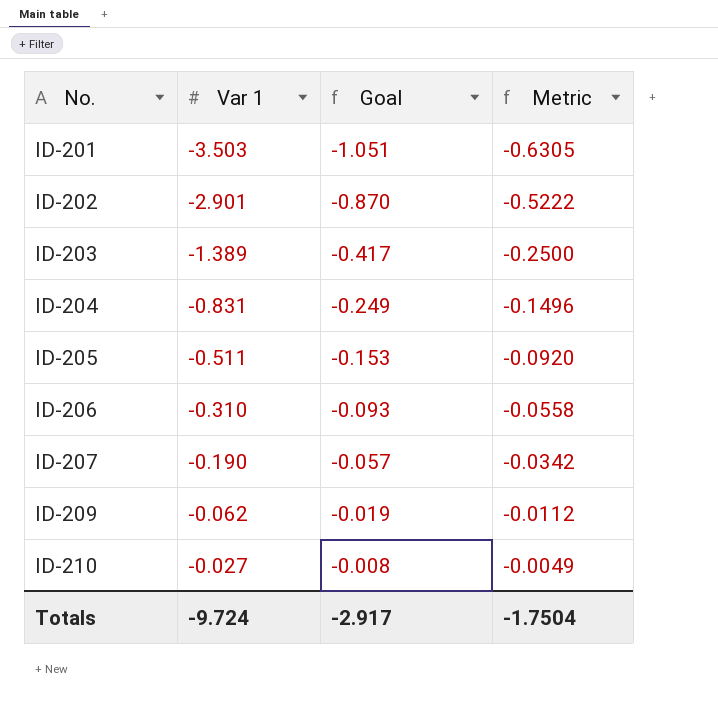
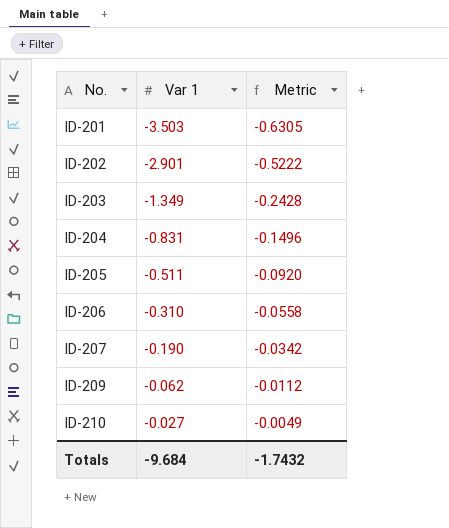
column Goal | formula: [Var 1] * 0.3 -> none
ID-203 | Var 1: -1.389 -> -1.349
ID-203 | Metric: -0.2500 -> -0.2428
Totals | Var 1: -9.724 -> -9.684
Totals | Metric: -1.7504 -> -1.7432

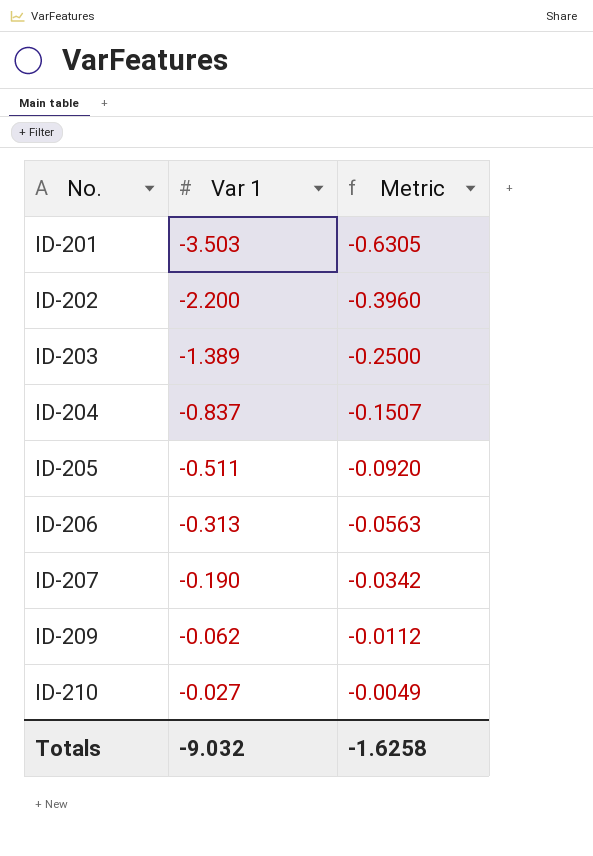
ID-202 | Var 1: -2.901 -> -2.200
ID-202 | Metric: -0.5222 -> -0.3960
ID-203 | Var 1: -1.349 -> -1.389
ID-203 | Metric: -0.2428 -> -0.2500
ID-204 | Var 1: -0.831 -> -0.837
ID-204 | Metric: -0.1496 -> -0.1507
ID-206 | Var 1: -0.310 -> -0.313
ID-206 | Metric: -0.0558 -> -0.0563
Totals | Var 1: -9.684 -> -9.032
Totals | Metric: -1.7432 -> -1.6258

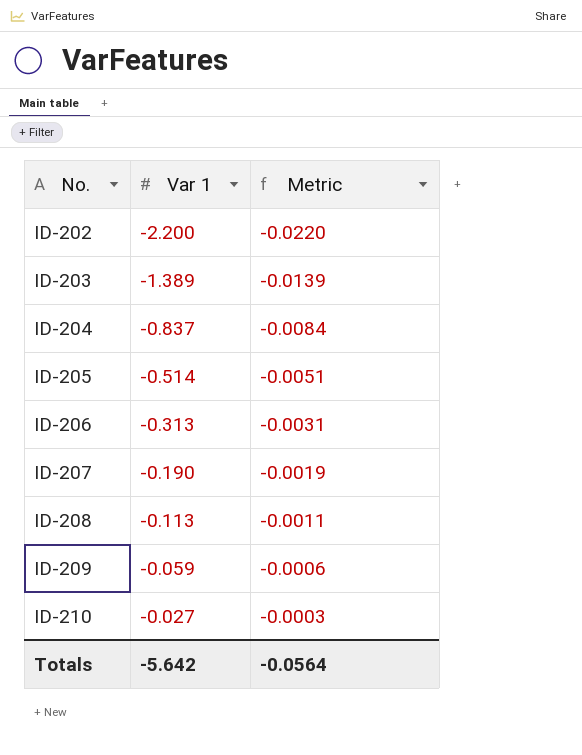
column Metric | formula: [Var 1] * 0.18 -> [Var 1] * 0.01
row ID-201: -3.503 | -0.6305 -> none
ID-205 | Var 1: -0.511 -> -0.514
row ID-208: none -> -0.113 | -0.0011
ID-209 | Var 1: -0.062 -> -0.059
Totals | Var 1: -9.032 -> -5.642
Totals | Metric: -1.6258 -> -0.0564

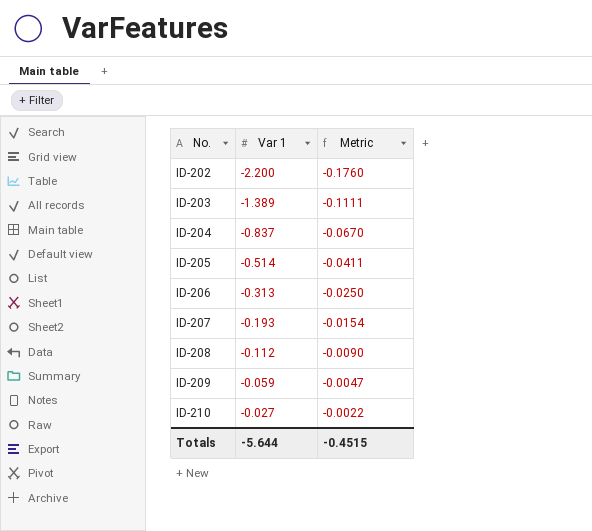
column Metric | formula: [Var 1] * 0.01 -> [Var 1] * 0.08
ID-207 | Var 1: -0.190 -> -0.193
ID-208 | Var 1: -0.113 -> -0.112
Totals | Var 1: -5.642 -> -5.644
Totals | Metric: -0.0564 -> -0.4515

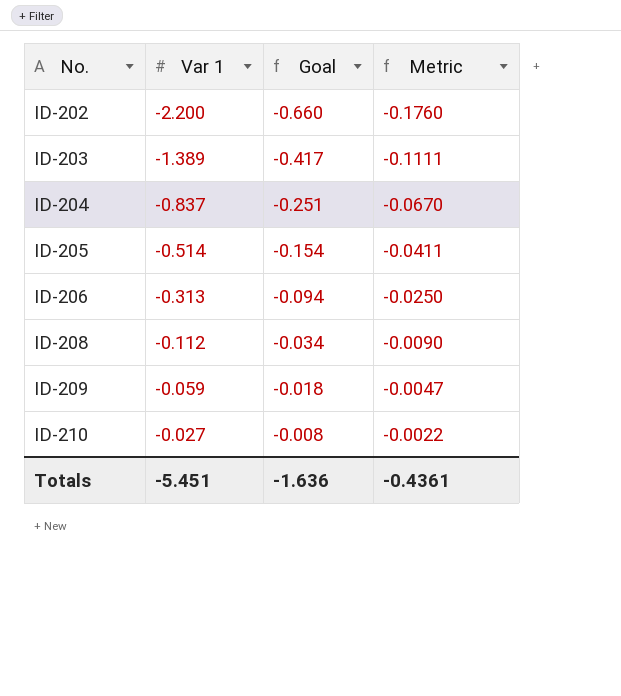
column Goal | formula: none -> [Var 1] * 0.3
row ID-207: -0.193 | -0.0154 -> none
Totals | Var 1: -5.644 -> -5.451
Totals | Metric: -0.4515 -> -0.4361

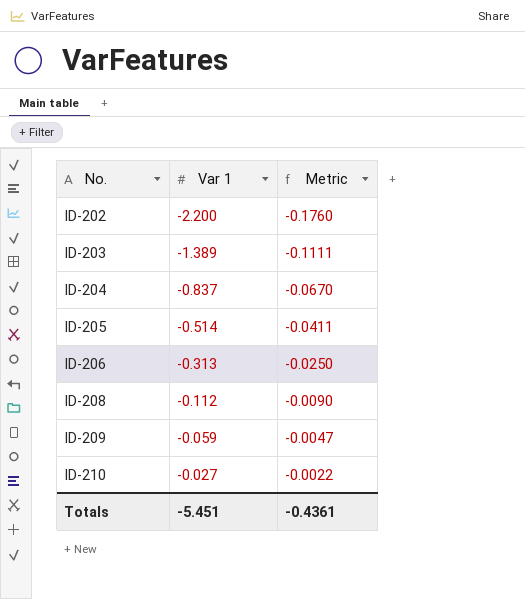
column Goal | formula: [Var 1] * 0.3 -> none

